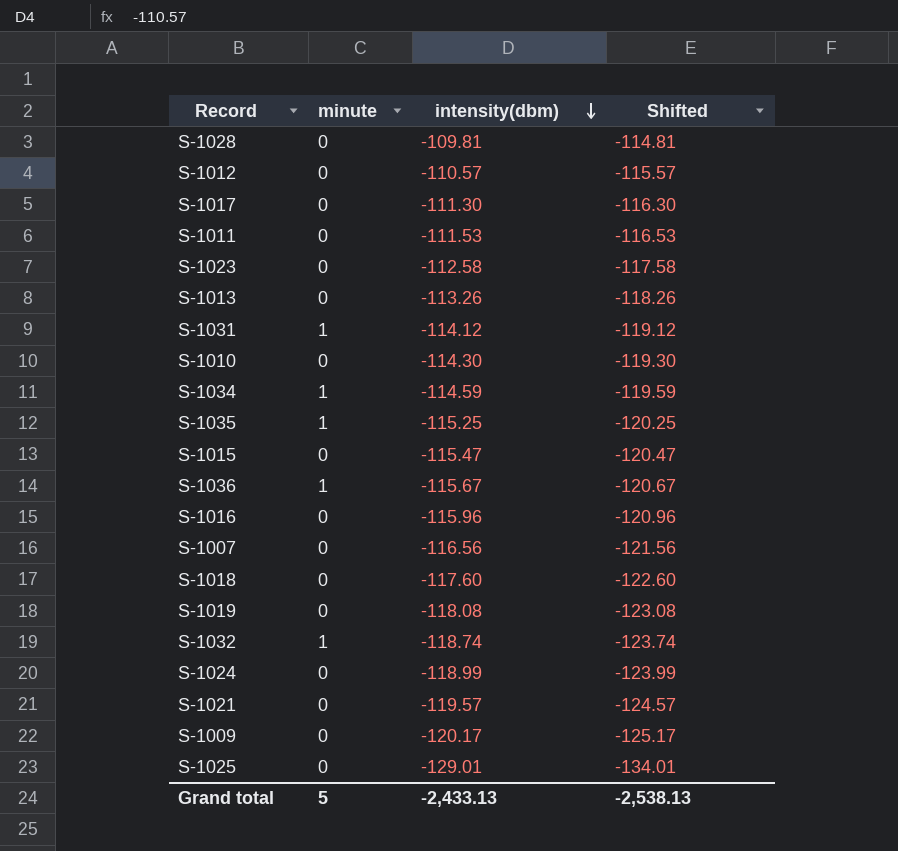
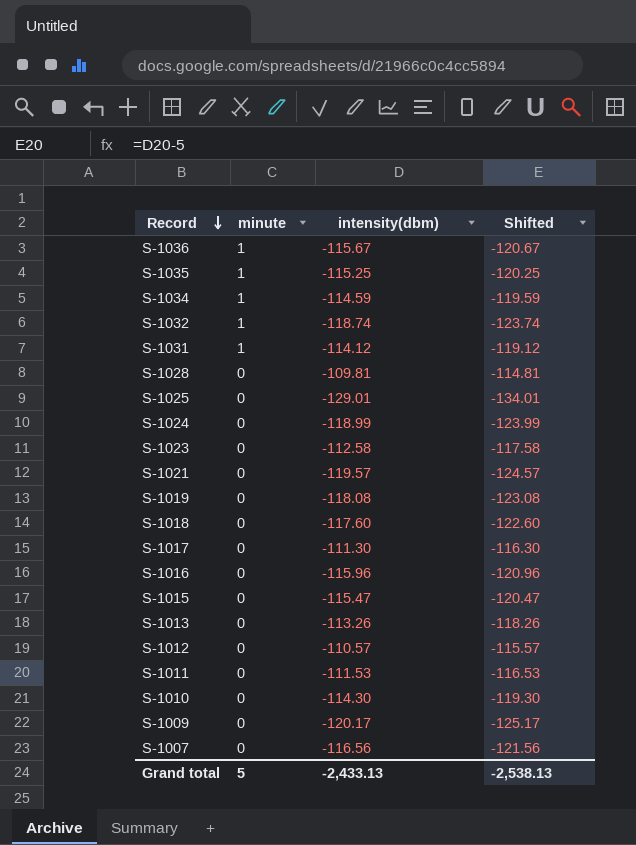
row order: intensity(dbm) descending -> Record descending

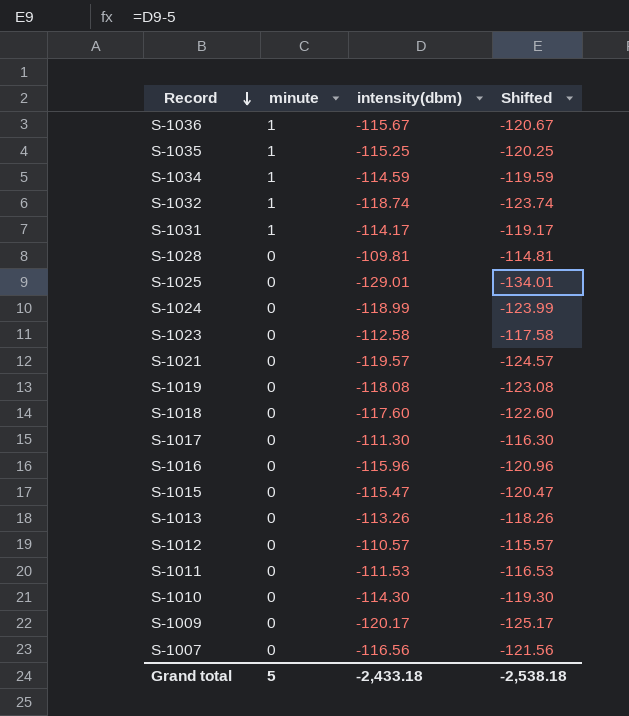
S-1031 | intensity(dbm): -114.12 -> -114.17
S-1031 | Shifted: -119.12 -> -119.17
Grand total | intensity(dbm): -2,433.13 -> -2,433.18
Grand total | Shifted: -2,538.13 -> -2,538.18

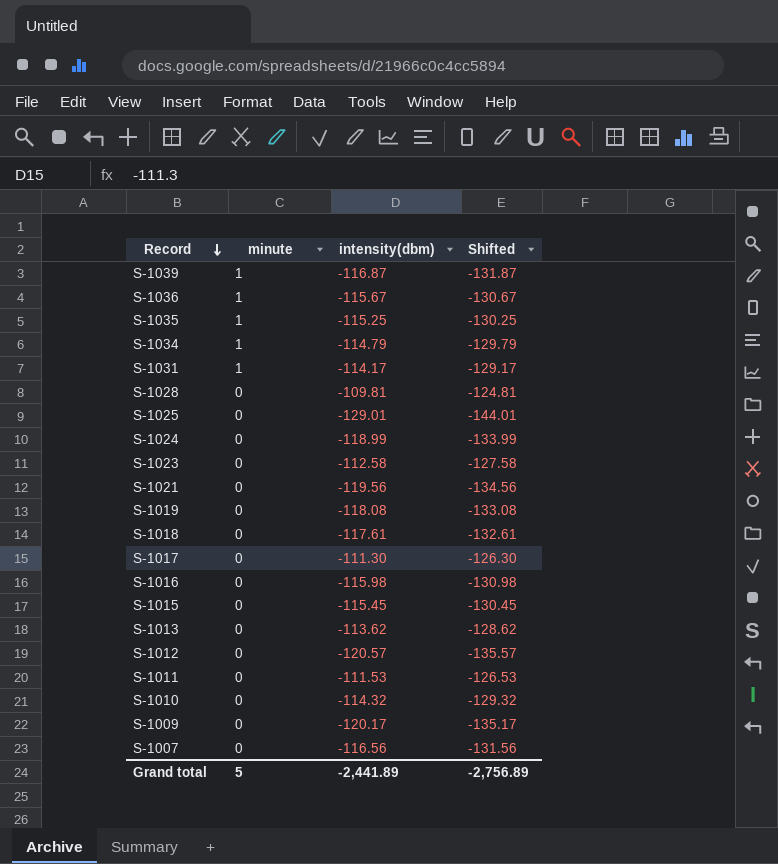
column Shifted | formula: [intensity(dbm)] - 5 -> [intensity(dbm)] - 15
row S-1032: 1 | -118.74 | -123.74 -> none
row S-1039: none -> 1 | -116.87 | -131.87
S-1034 | intensity(dbm): -114.59 -> -114.79
S-1021 | intensity(dbm): -119.57 -> -119.56
S-1018 | intensity(dbm): -117.60 -> -117.61
S-1016 | intensity(dbm): -115.96 -> -115.98
S-1015 | intensity(dbm): -115.47 -> -115.45
S-1013 | intensity(dbm): -113.26 -> -113.62
S-1012 | intensity(dbm): -110.57 -> -120.57
S-1010 | intensity(dbm): -114.30 -> -114.32
Grand total | intensity(dbm): -2,433.18 -> -2,441.89
Grand total | Shifted: -2,538.18 -> -2,756.89

